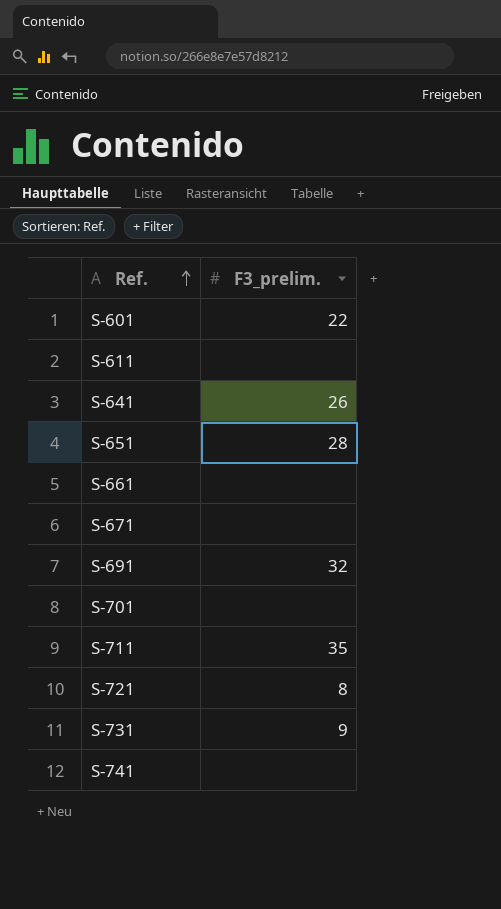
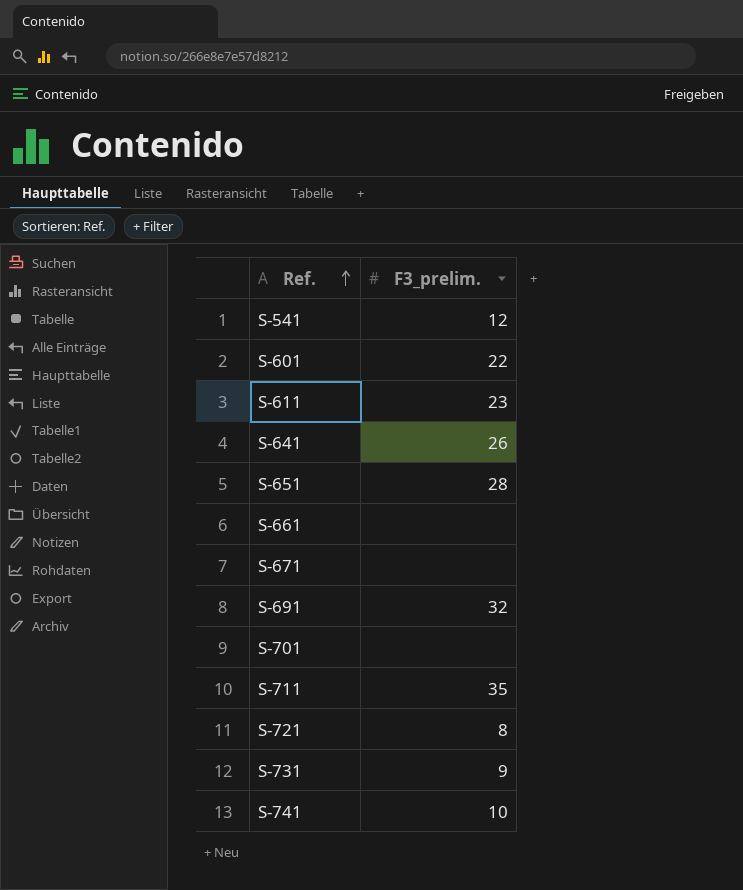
row S-541: none -> 12
S-611 | F3_prelim.: none -> 23
S-741 | F3_prelim.: none -> 10

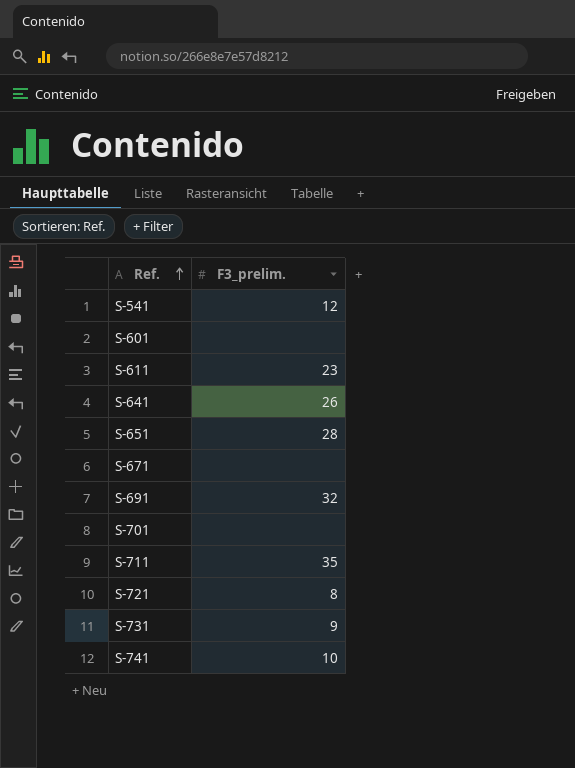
row S-661: none -> none
S-601 | F3_prelim.: 22 -> none

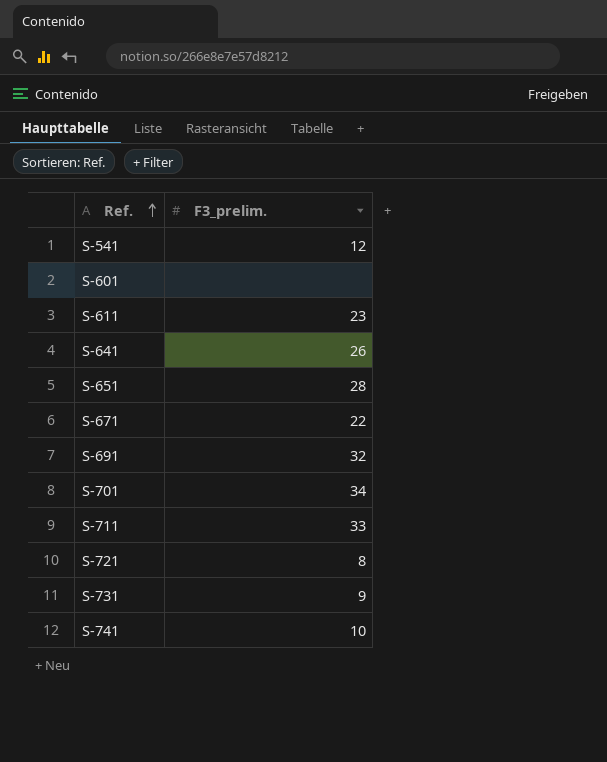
S-671 | F3_prelim.: none -> 22
S-701 | F3_prelim.: none -> 34
S-711 | F3_prelim.: 35 -> 33

